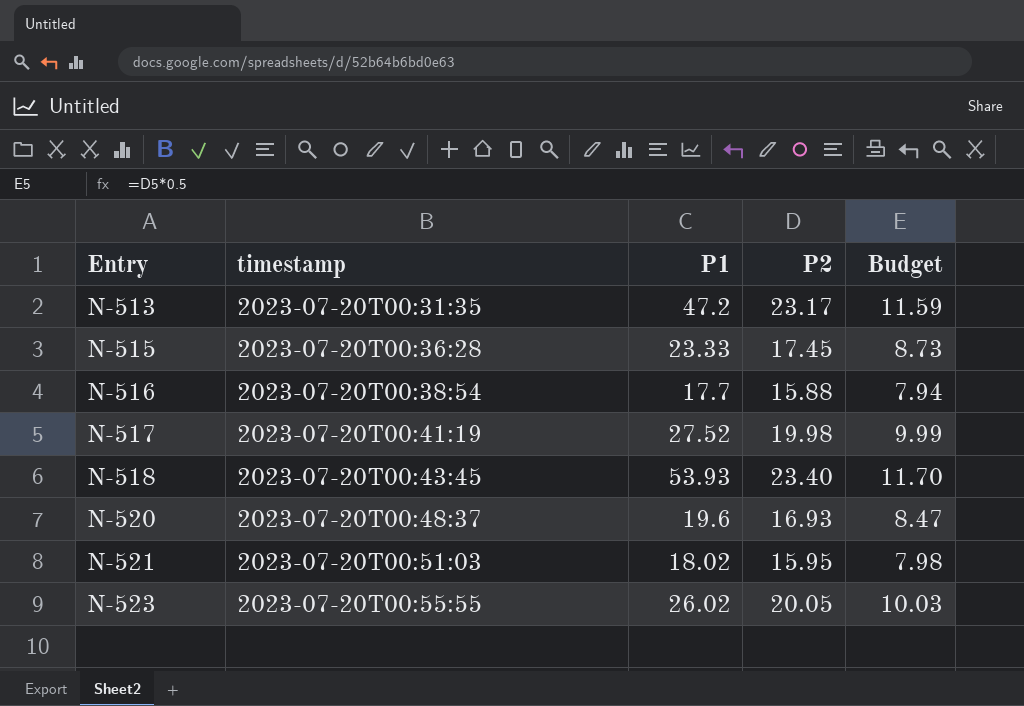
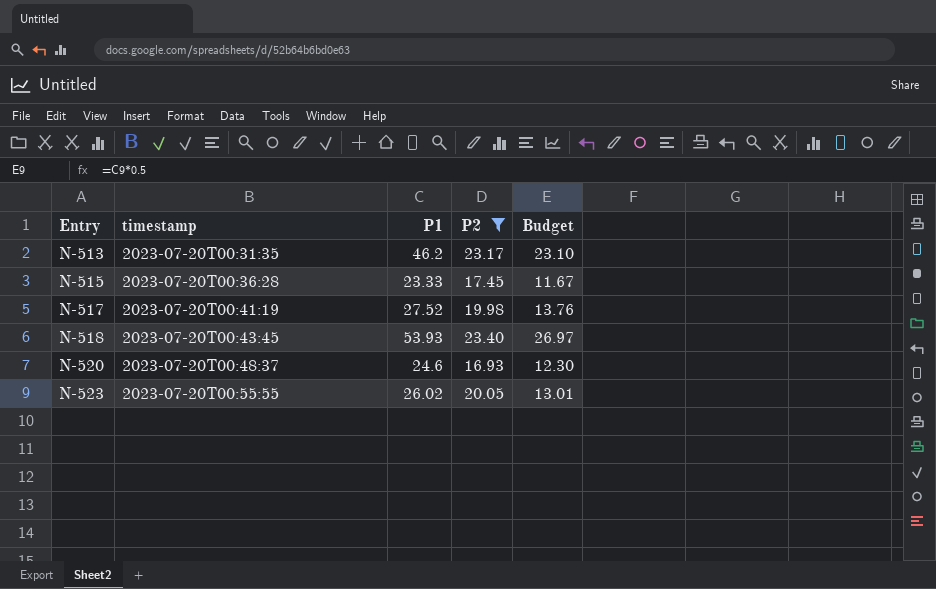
filter: none -> P2 >= 16.93
column Budget | formula: [P2] * 0.5 -> [P1] * 0.5
N-513 | P1: 47.2 -> 46.2
N-520 | P1: 19.6 -> 24.6

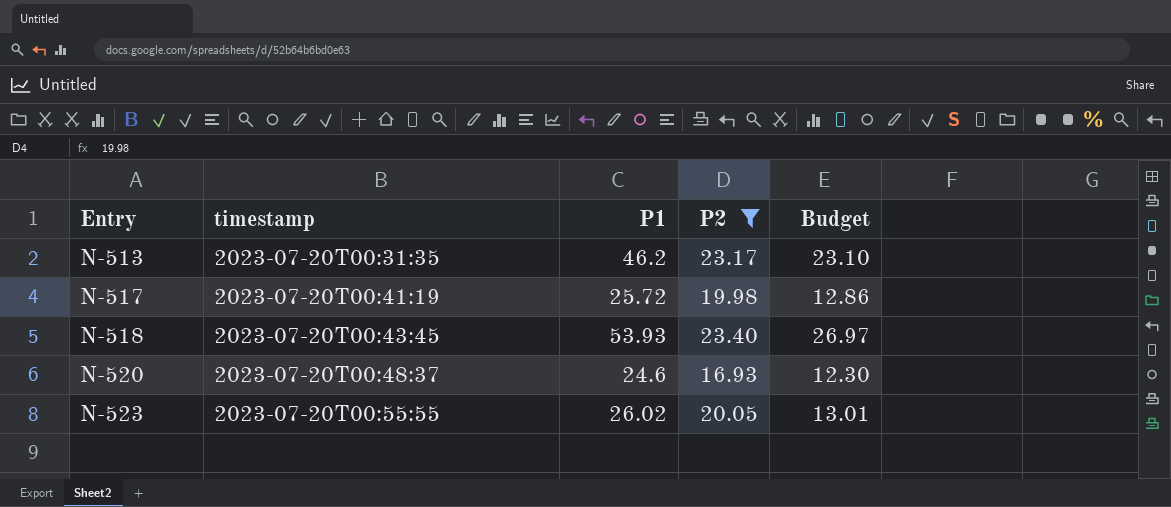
row N-515: 2023-07-20T00:36:28 | 23.33 | 17.45 | 11.67 -> none
N-517 | P1: 27.52 -> 25.72
N-517 | Budget: 13.76 -> 12.86

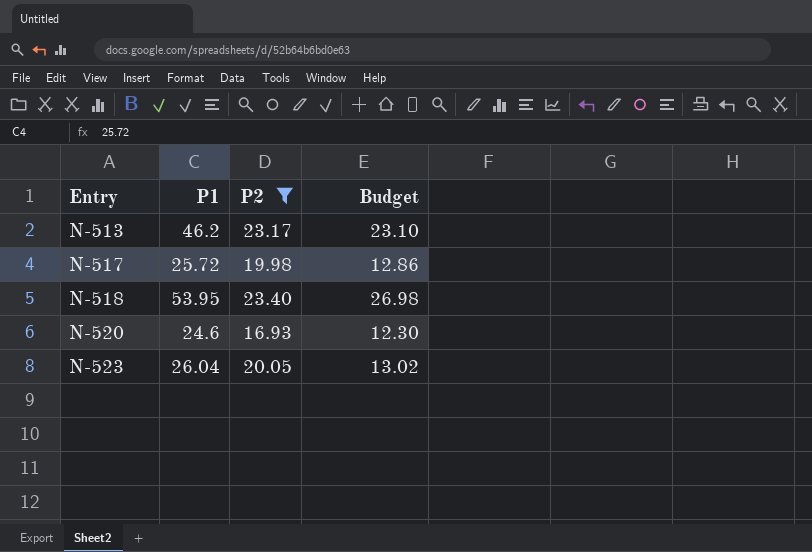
column timestamp | position: 2 -> none
N-518 | P1: 53.93 -> 53.95
N-518 | Budget: 26.97 -> 26.98
N-523 | P1: 26.02 -> 26.04
N-523 | Budget: 13.01 -> 13.02

